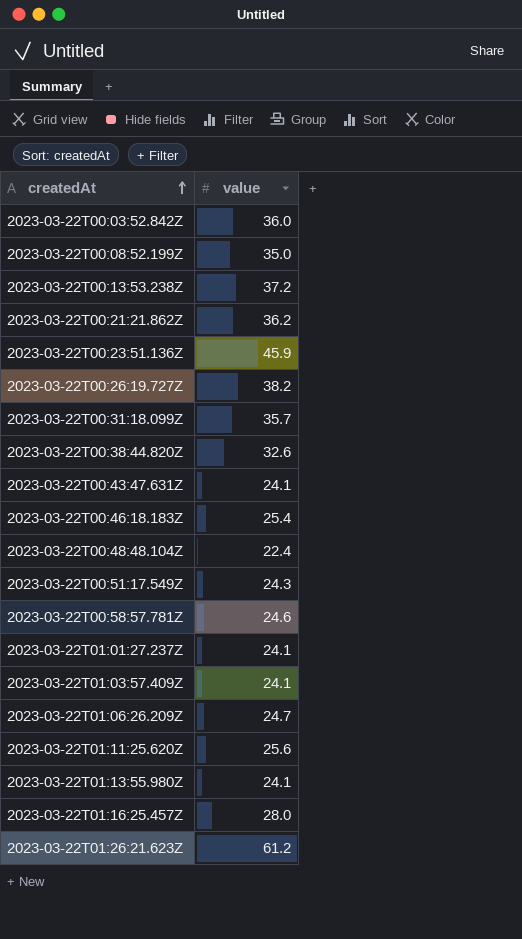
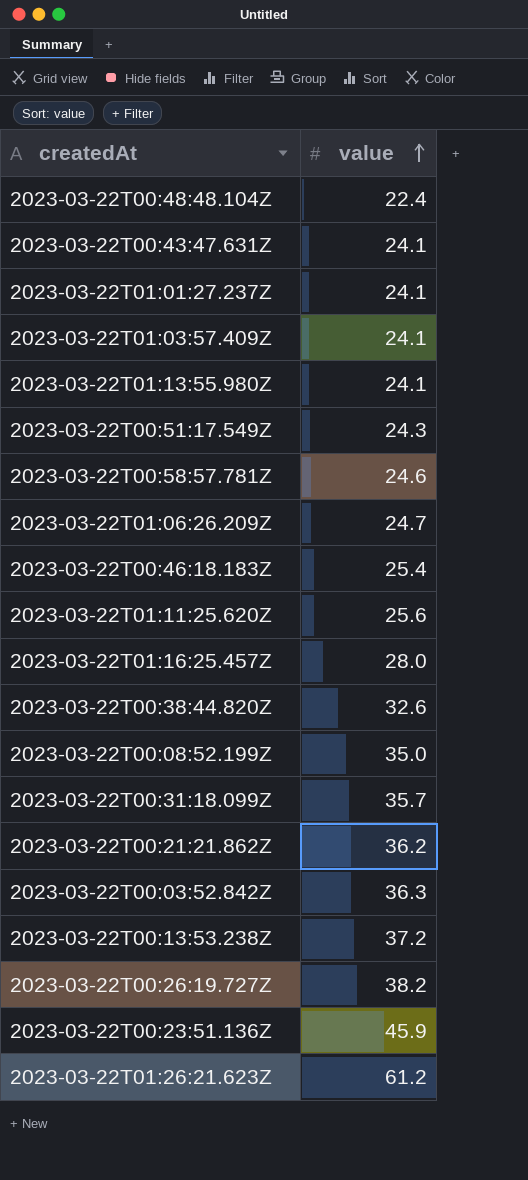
row order: createdAt ascending -> value ascending
2023-03-22T00:03:52.842Z | value: 36.0 -> 36.3

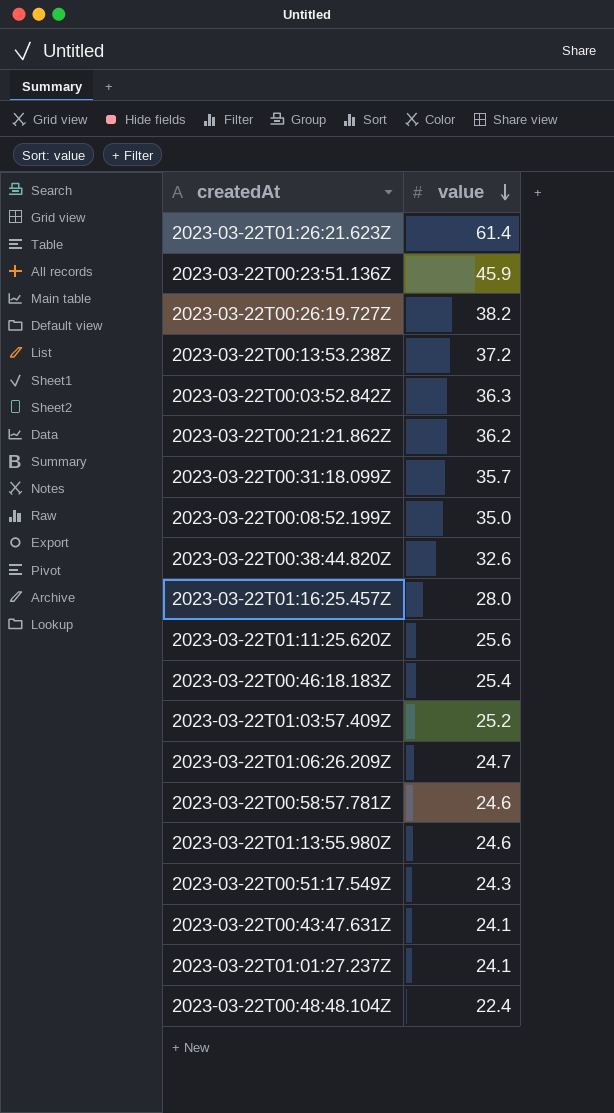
row order: value ascending -> value descending
2023-03-22T01:26:21.623Z | value: 61.2 -> 61.4
2023-03-22T01:03:57.409Z | value: 24.1 -> 25.2
2023-03-22T01:13:55.980Z | value: 24.1 -> 24.6

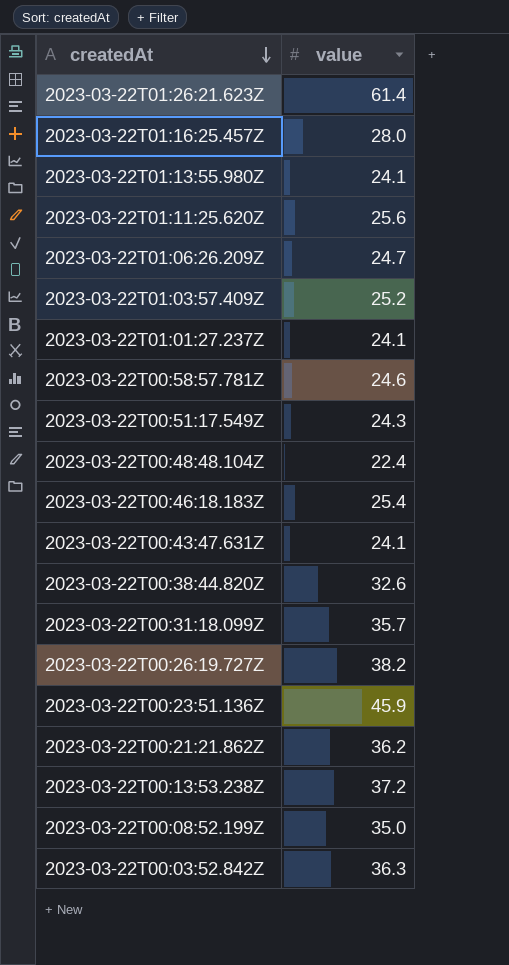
row order: value descending -> createdAt descending
2023-03-22T01:13:55.980Z | value: 24.6 -> 24.1

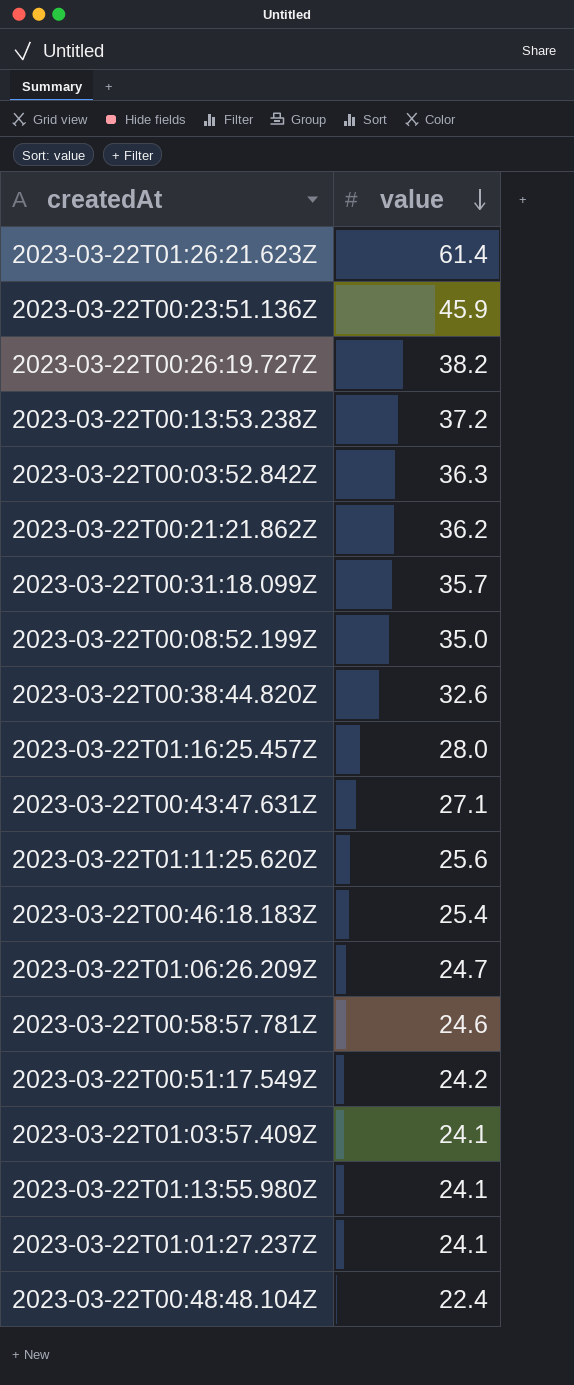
row order: createdAt descending -> value descending
2023-03-22T00:43:47.631Z | value: 24.1 -> 27.1
2023-03-22T00:51:17.549Z | value: 24.3 -> 24.2
2023-03-22T01:03:57.409Z | value: 25.2 -> 24.1

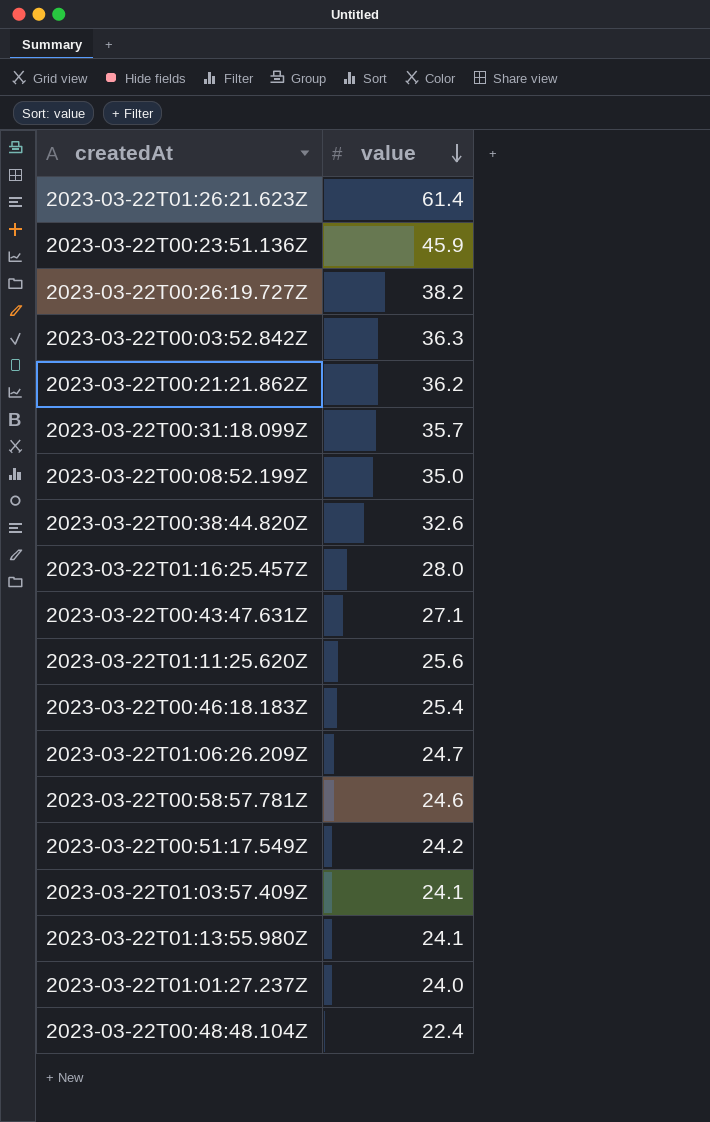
row 2023-03-22T00:13:53.238Z: 37.2 -> none
2023-03-22T01:01:27.237Z | value: 24.1 -> 24.0

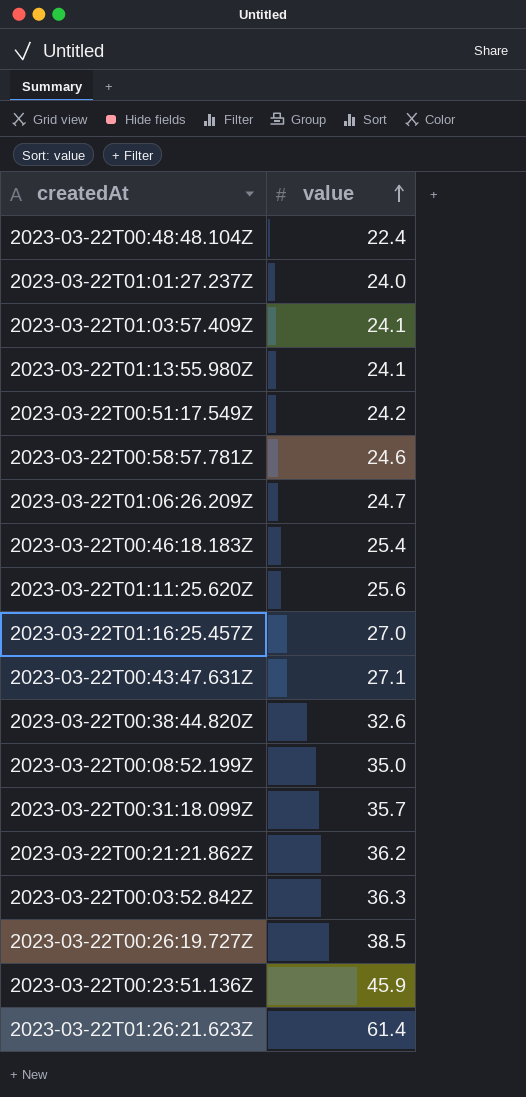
row order: value descending -> value ascending
2023-03-22T01:16:25.457Z | value: 28.0 -> 27.0
2023-03-22T00:26:19.727Z | value: 38.2 -> 38.5

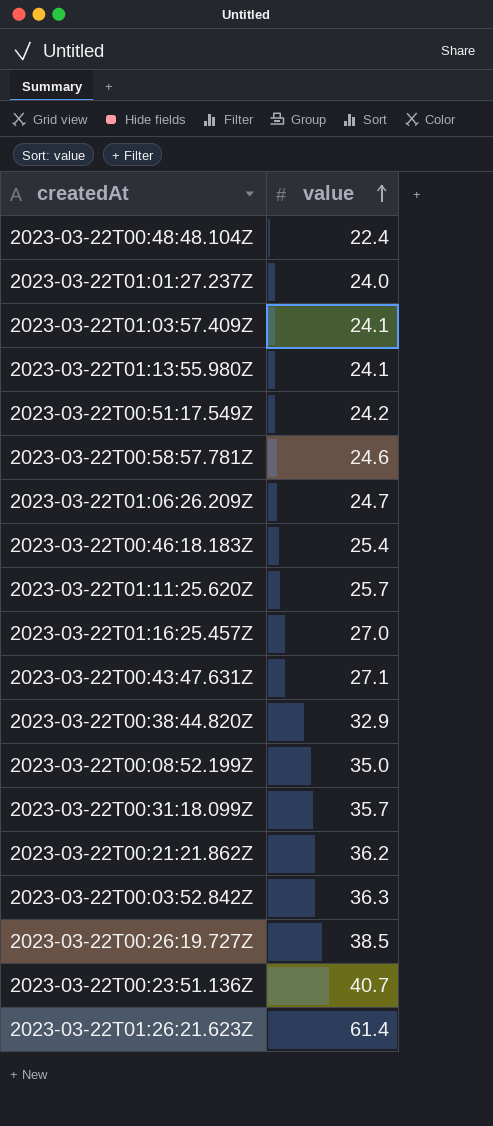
2023-03-22T01:11:25.620Z | value: 25.6 -> 25.7
2023-03-22T00:38:44.820Z | value: 32.6 -> 32.9
2023-03-22T00:23:51.136Z | value: 45.9 -> 40.7

